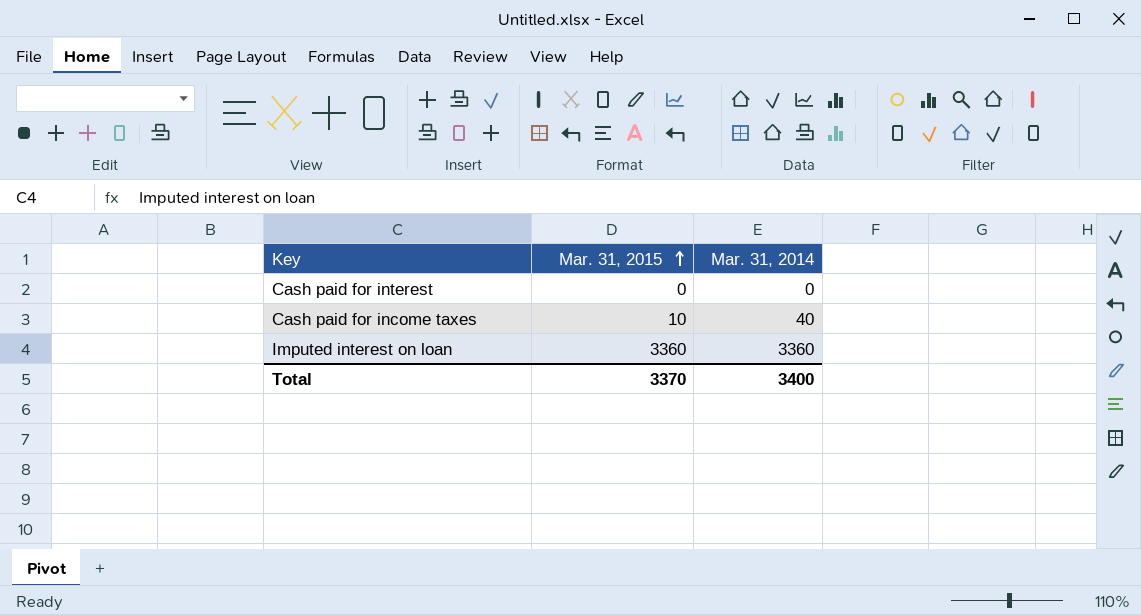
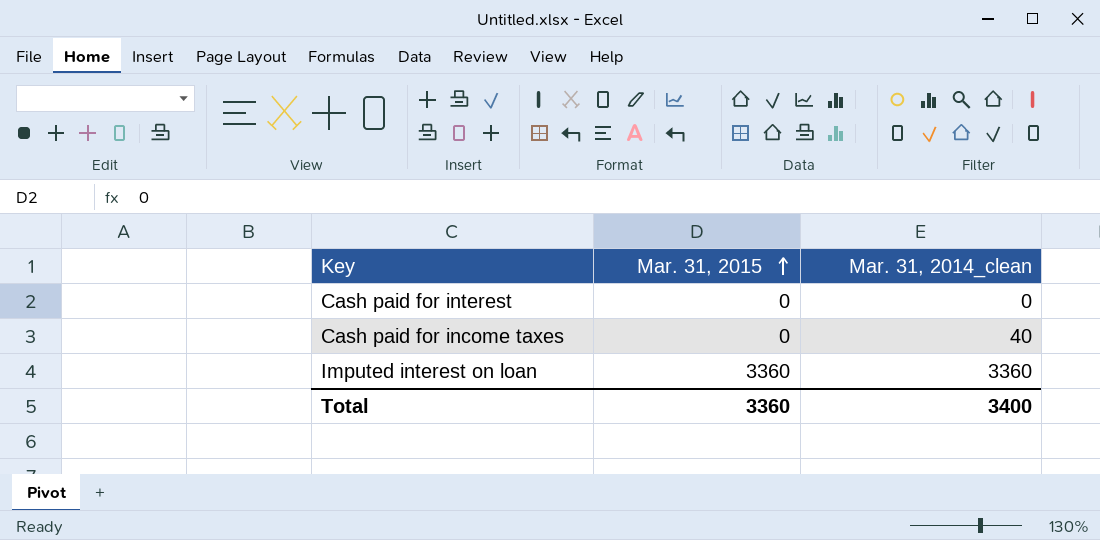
column name: Mar. 31, 2014 -> Mar. 31, 2014_clean
Cash paid for income taxes | Mar. 31, 2015: 10 -> 0
Total | Mar. 31, 2015: 3370 -> 3360

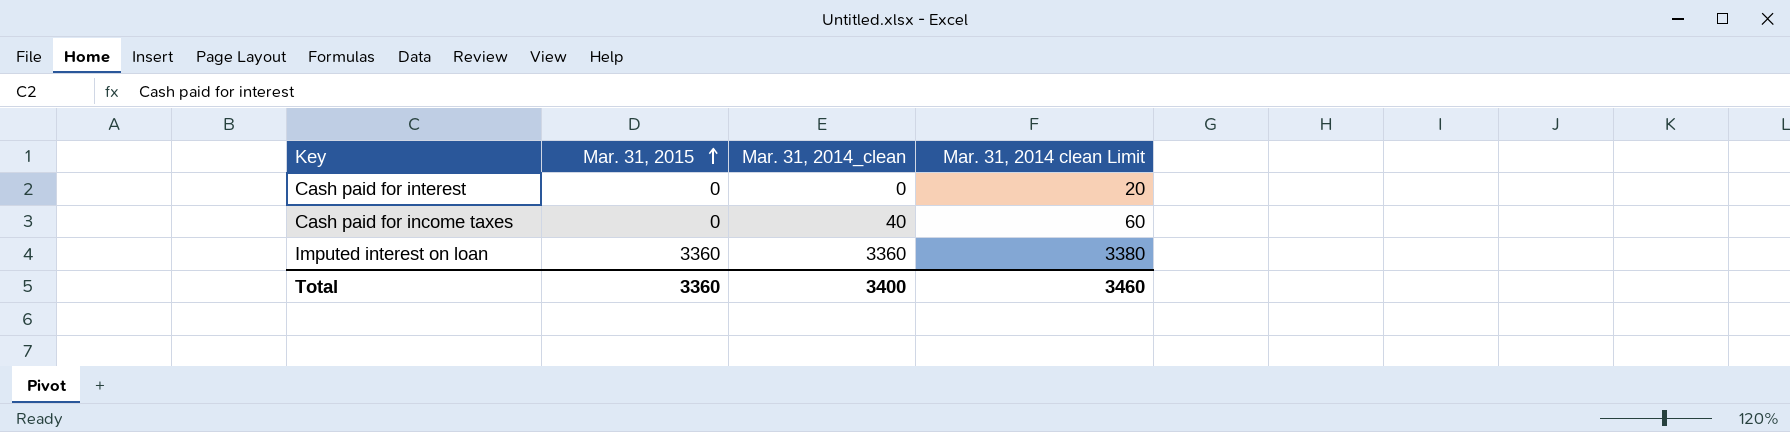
column Mar. 31, 2014 clean Limit | formula: none -> [Mar. 31, 2014_clean] + 20

